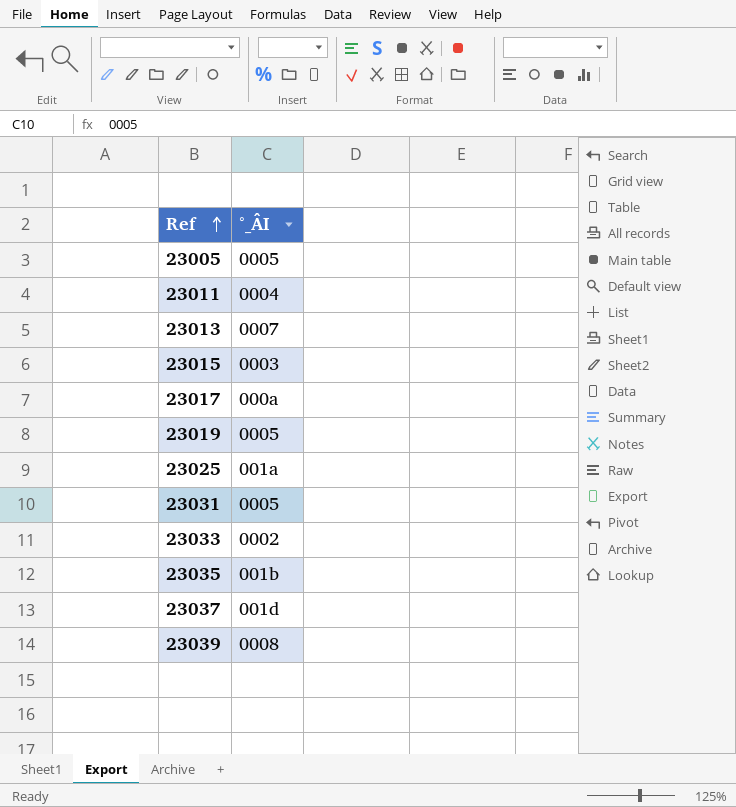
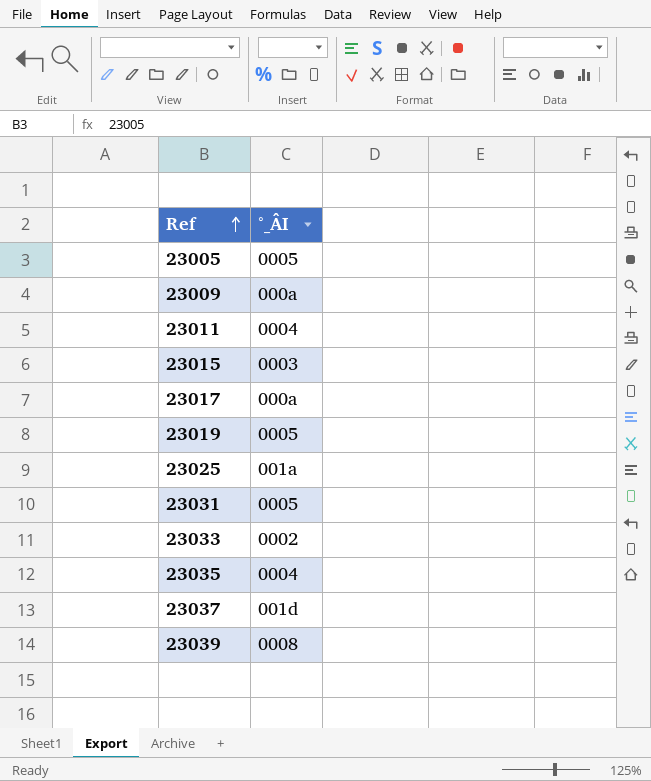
row 23013: 0007 -> none
row 23009: none -> 000a
23035 | °_ÂI: 001b -> 0004

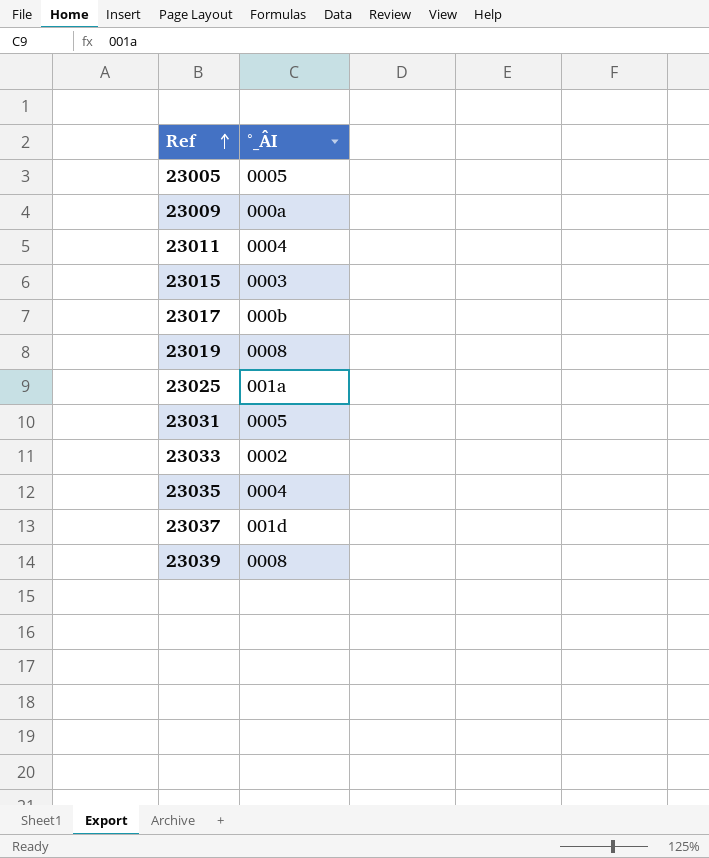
23017 | °_ÂI: 000a -> 000b
23019 | °_ÂI: 0005 -> 0008

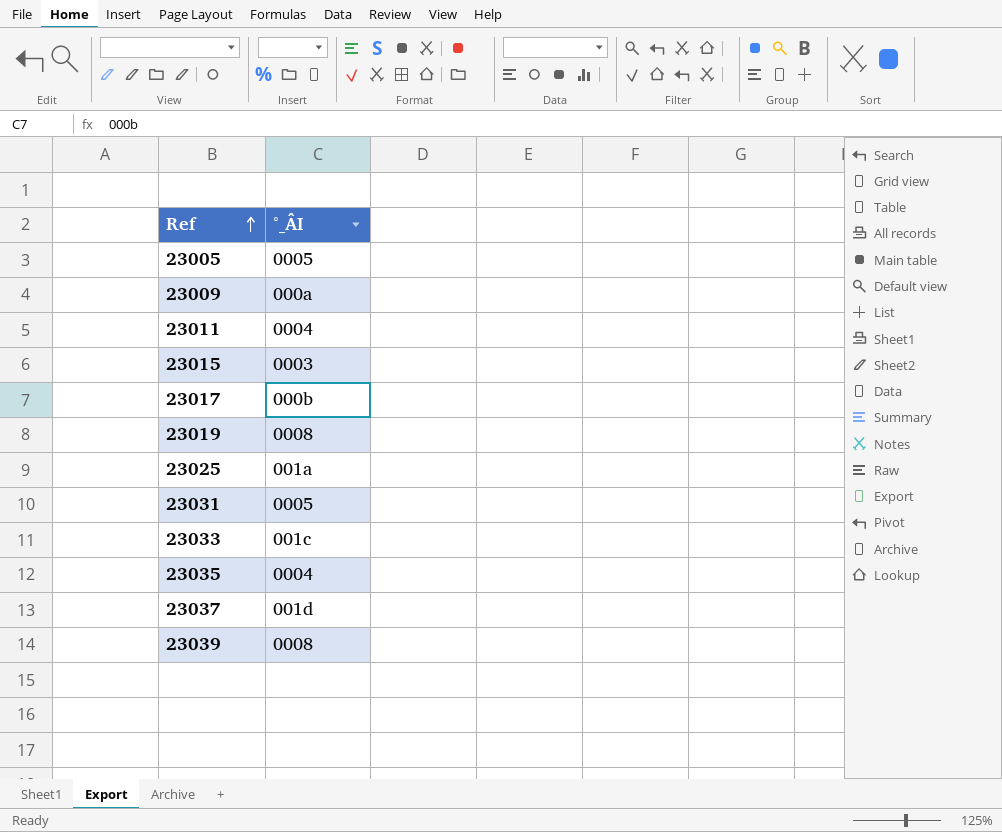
23033 | °_ÂI: 0002 -> 001c

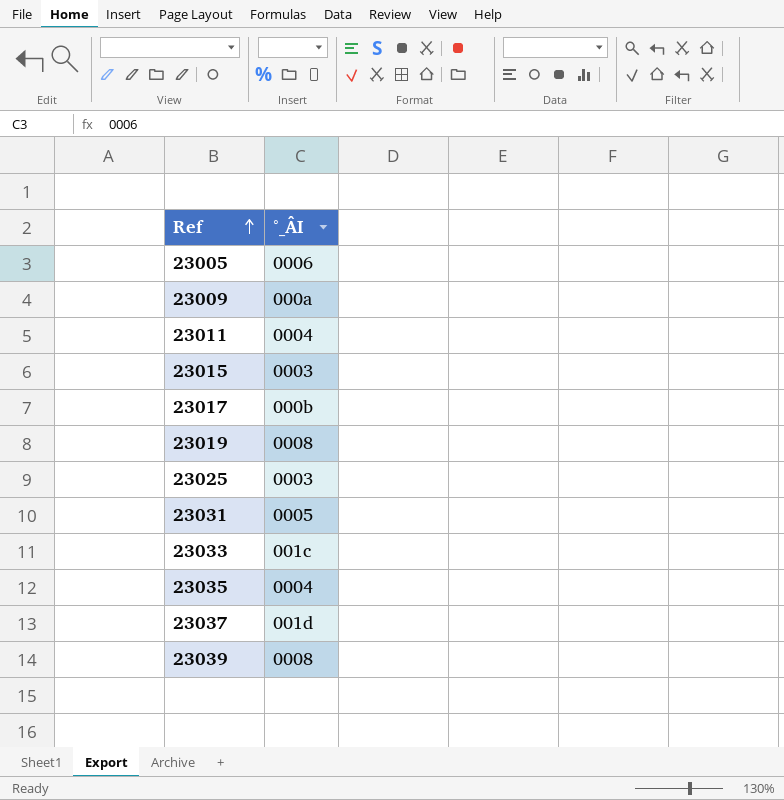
23005 | °_ÂI: 0005 -> 0006
23025 | °_ÂI: 001a -> 0003

